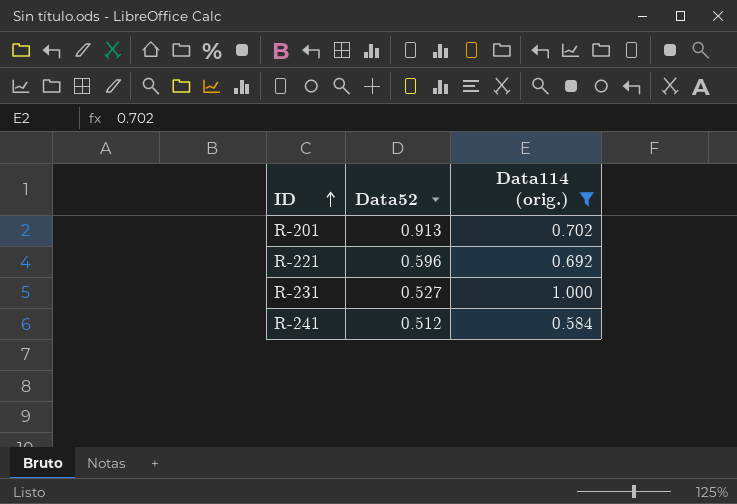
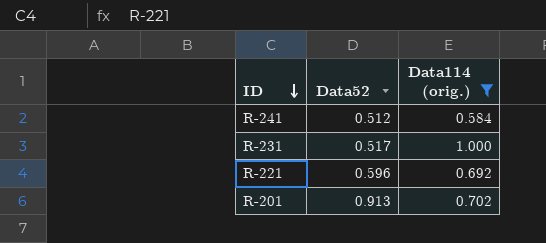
row order: ID ascending -> ID descending
R-231 | Data52: 0.527 -> 0.517

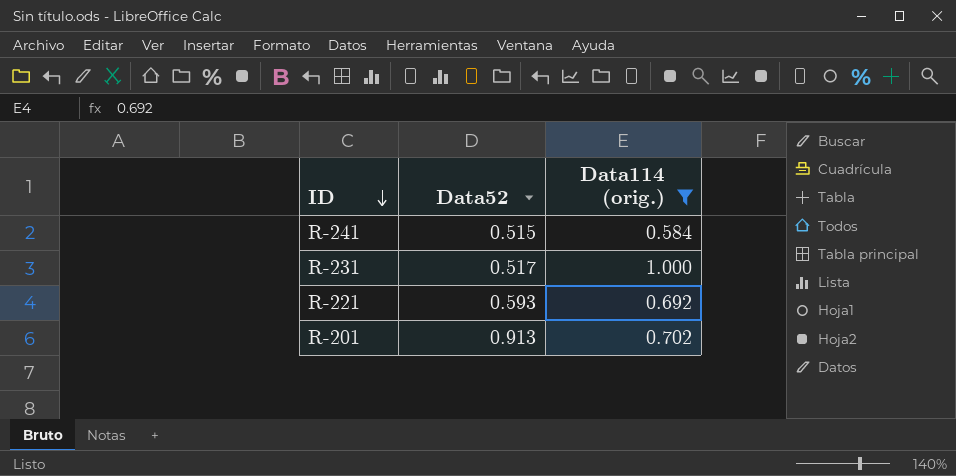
R-241 | Data52: 0.512 -> 0.515
R-221 | Data52: 0.596 -> 0.593

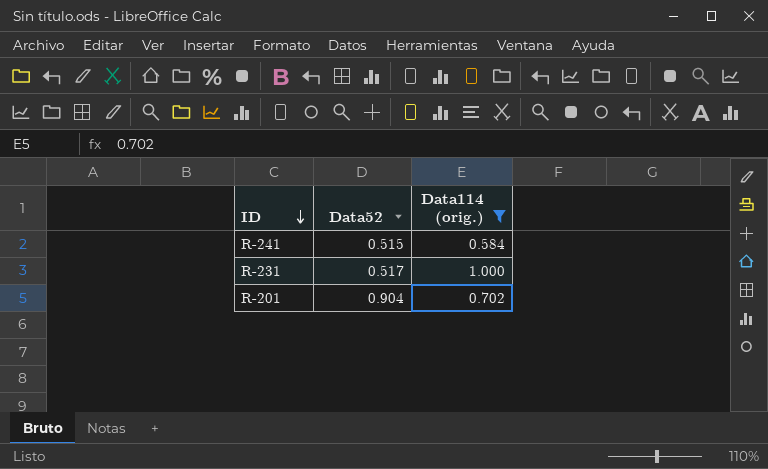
row R-221: 0.593 | 0.692 -> none
R-201 | Data52: 0.913 -> 0.904

